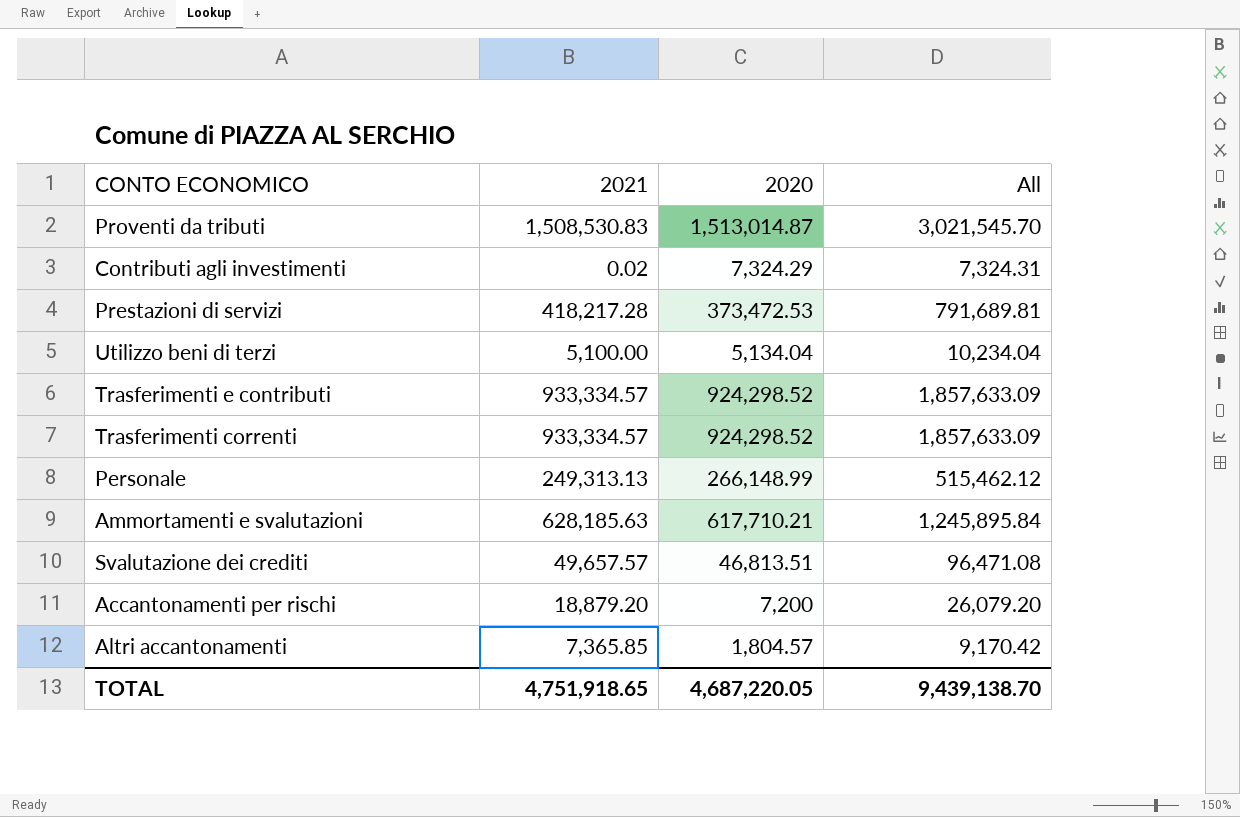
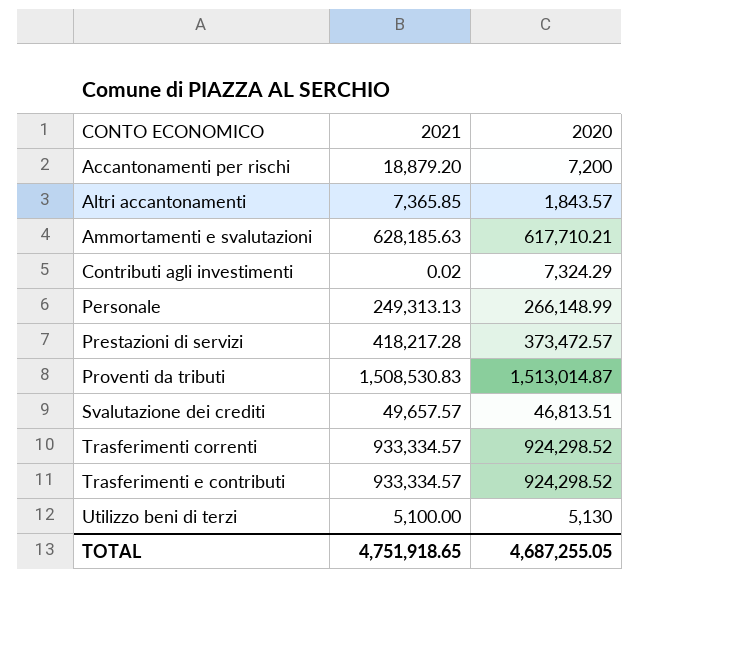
row order: none -> CONTO ECONOMICO ascending
column All | formula: [2021] + [2020] -> none
Altri accantonamenti | 2020: 1,804.57 -> 1,843.57
Prestazioni di servizi | 2020: 373,472.53 -> 373,472.57
Utilizzo beni di terzi | 2020: 5,134.04 -> 5,130
TOTAL | 2020: 4,687,220.05 -> 4,687,255.05

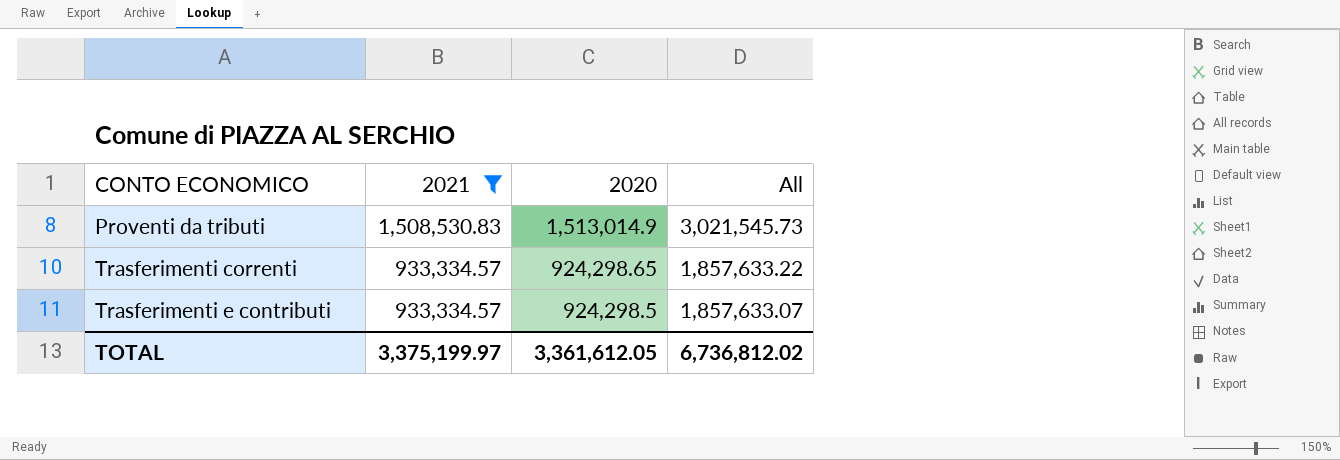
filter: none -> 2021 >= 933,334.57
column All | formula: none -> [2021] + [2020]
Proventi da tributi | 2020: 1,513,014.87 -> 1,513,014.9
Trasferimenti correnti | 2020: 924,298.52 -> 924,298.65
Trasferimenti e contributi | 2020: 924,298.52 -> 924,298.5
TOTAL | 2021: 4,751,918.65 -> 3,375,199.97
TOTAL | 2020: 4,687,255.05 -> 3,361,612.05

